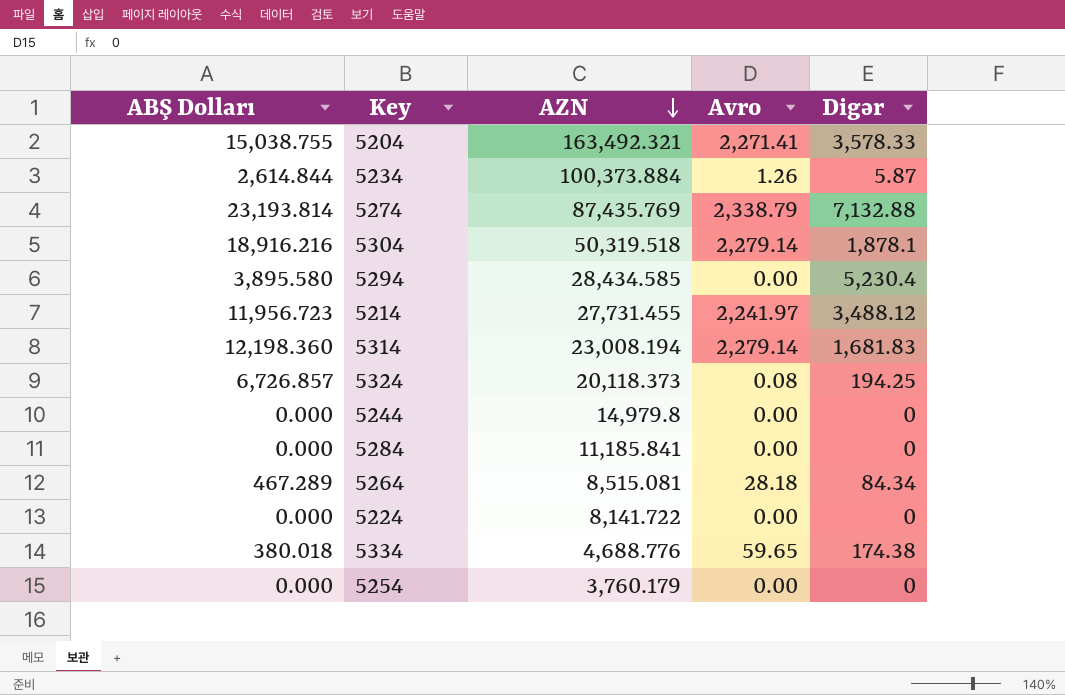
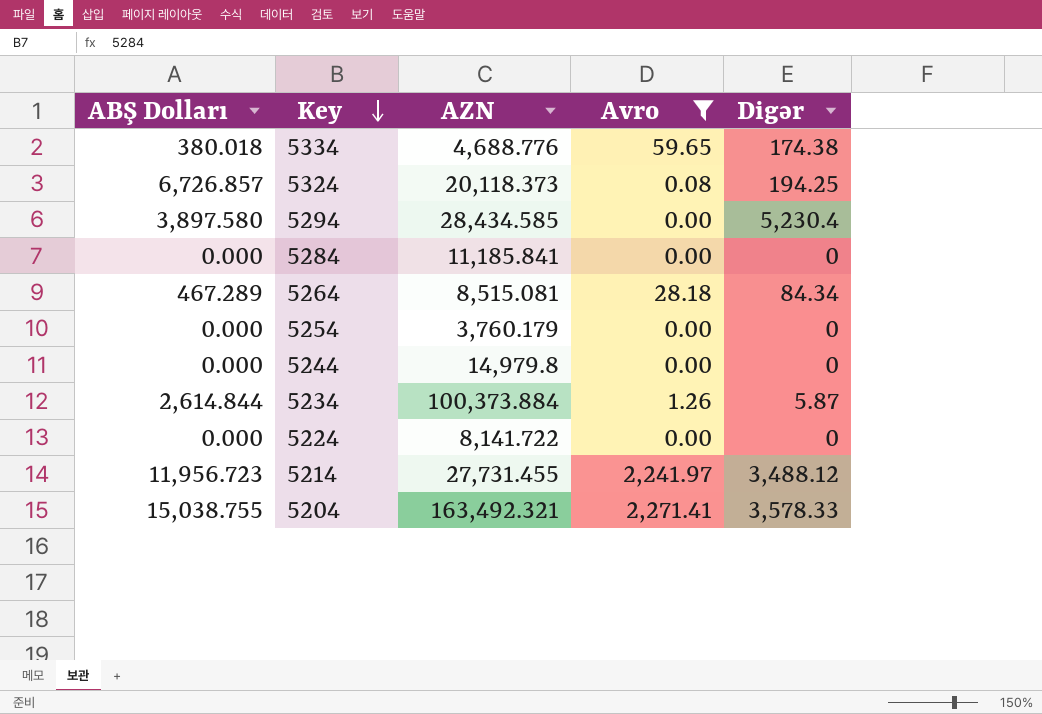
filter: none -> Avro <= 2,271.41
row order: AZN descending -> Key descending
5294 | ABŞ Dolları: 3,895.580 -> 3,897.580

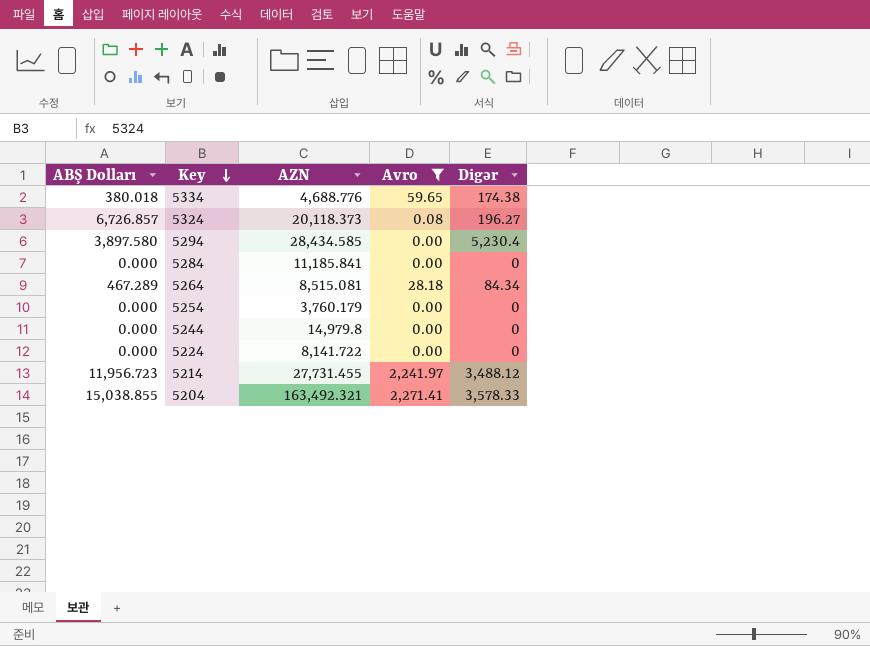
row 5234: 2,614.844 | 100,373.884 | 1.26 | 5.87 -> none
5324 | Digər: 194.25 -> 196.27
5204 | ABŞ Dolları: 15,038.755 -> 15,038.855

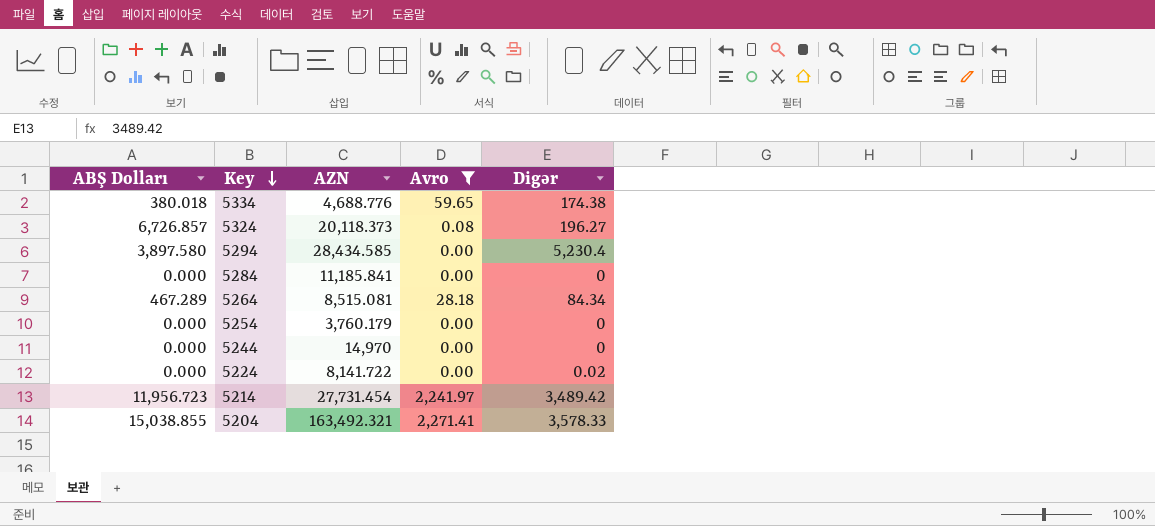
5244 | AZN: 14,979.8 -> 14,970
5224 | Digər: 0 -> 0.02
5214 | AZN: 27,731.455 -> 27,731.454
5214 | Digər: 3,488.12 -> 3,489.42

